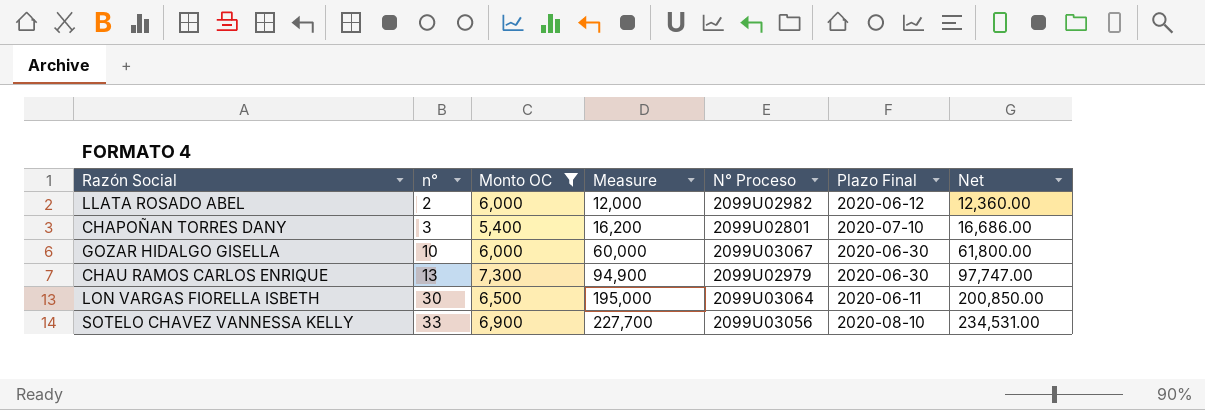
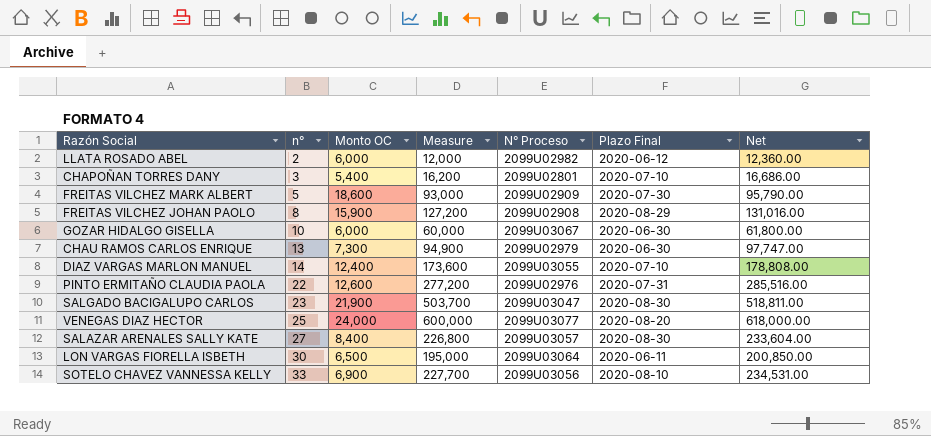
filter: Monto OC <= 7,300 -> none

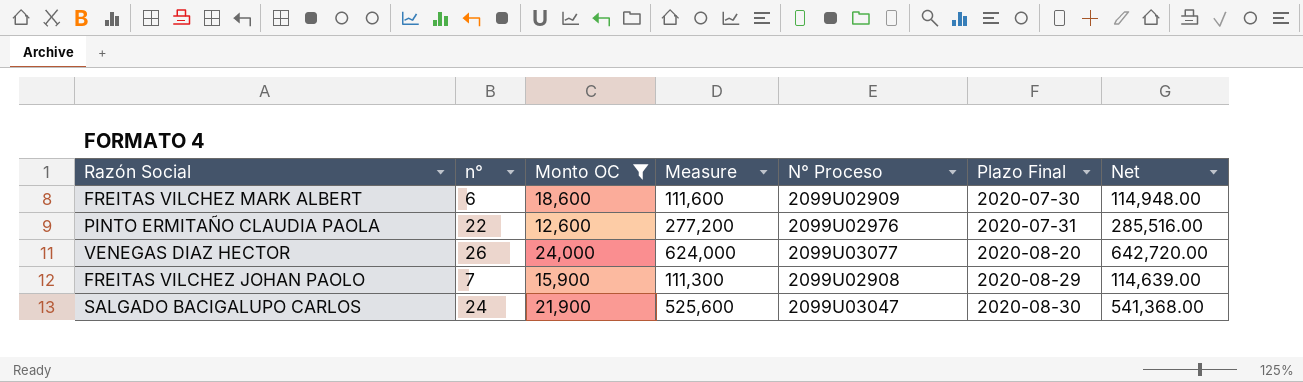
filter: none -> Monto OC >= 12,600
row order: n° ascending -> Plazo Final ascending
FREITAS VILCHEZ MARK ALBERT | n°: 5 -> 6
FREITAS VILCHEZ MARK ALBERT | Measure: 93,000 -> 111,600
FREITAS VILCHEZ MARK ALBERT | Net: 95,790.00 -> 114,948.00
VENEGAS DIAZ HECTOR | n°: 25 -> 26
VENEGAS DIAZ HECTOR | Measure: 600,000 -> 624,000
VENEGAS DIAZ HECTOR | Net: 618,000.00 -> 642,720.00
FREITAS VILCHEZ JOHAN PAOLO | n°: 8 -> 7
FREITAS VILCHEZ JOHAN PAOLO | Measure: 127,200 -> 111,300
FREITAS VILCHEZ JOHAN PAOLO | Net: 131,016.00 -> 114,639.00
SALGADO BACIGALUPO CARLOS | n°: 23 -> 24
SALGADO BACIGALUPO CARLOS | Measure: 503,700 -> 525,600
SALGADO BACIGALUPO CARLOS | Net: 518,811.00 -> 541,368.00

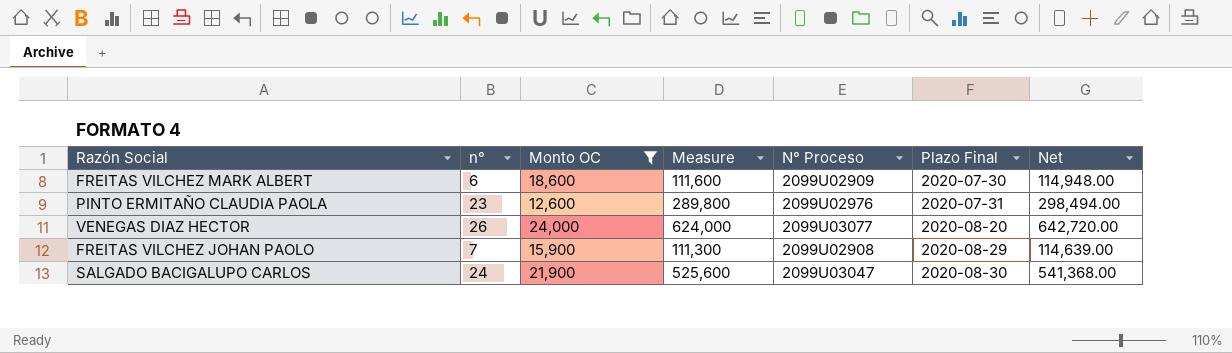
PINTO ERMITAÑO CLAUDIA PAOLA | n°: 22 -> 23
PINTO ERMITAÑO CLAUDIA PAOLA | Measure: 277,200 -> 289,800
PINTO ERMITAÑO CLAUDIA PAOLA | Net: 285,516.00 -> 298,494.00

